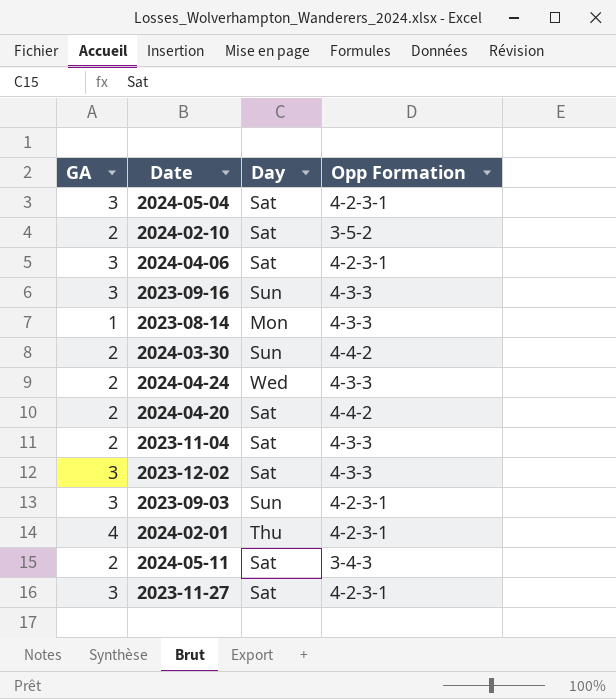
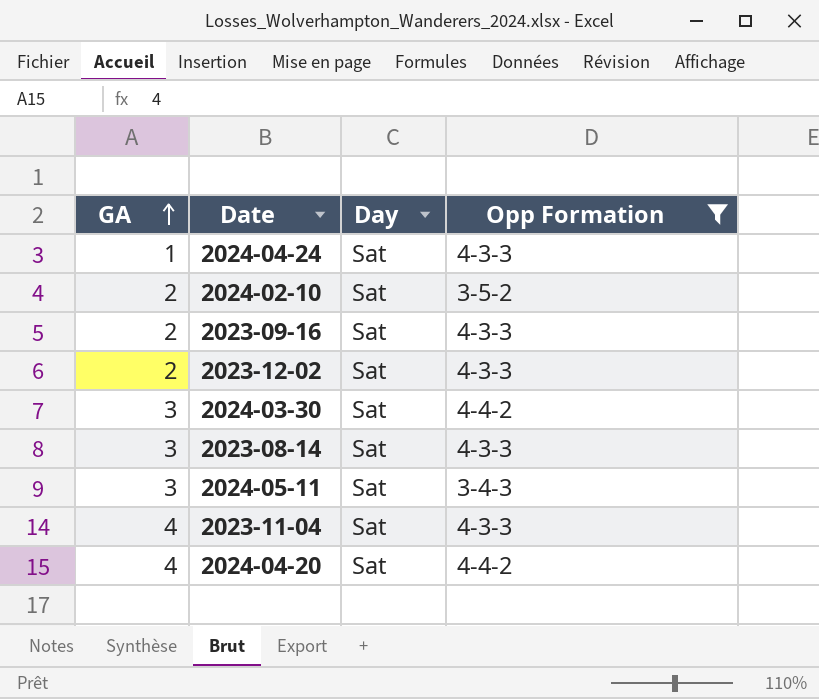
filter: none -> Opp Formation != 4-2-3-1
row order: none -> GA ascending
2024-04-24 | GA: 2 -> 1
2024-04-24 | Day: Wed -> Sat
2023-09-16 | GA: 3 -> 2
2023-09-16 | Day: Sun -> Sat
2023-12-02 | GA: 3 -> 2
2024-03-30 | GA: 2 -> 3
2024-03-30 | Day: Sun -> Sat
2023-08-14 | GA: 1 -> 3
2023-08-14 | Day: Mon -> Sat
2024-05-11 | GA: 2 -> 3
2023-11-04 | GA: 2 -> 4
2024-04-20 | GA: 2 -> 4

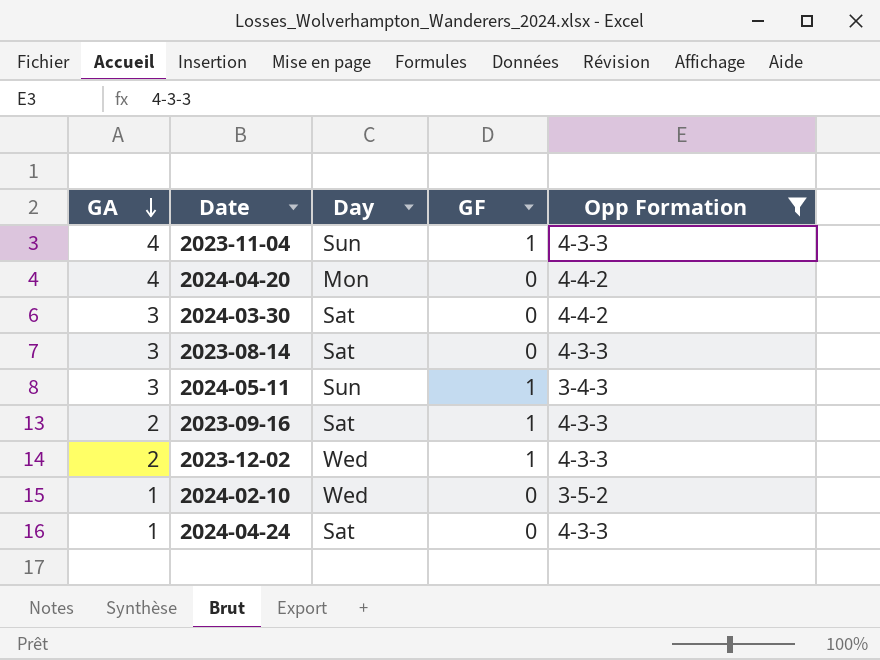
row order: GA ascending -> GA descending
column GF | position: none -> 4
2023-11-04 | Day: Sat -> Sun
2024-04-20 | Day: Sat -> Mon
2024-05-11 | Day: Sat -> Sun
2023-12-02 | Day: Sat -> Wed
2024-02-10 | GA: 2 -> 1
2024-02-10 | Day: Sat -> Wed

